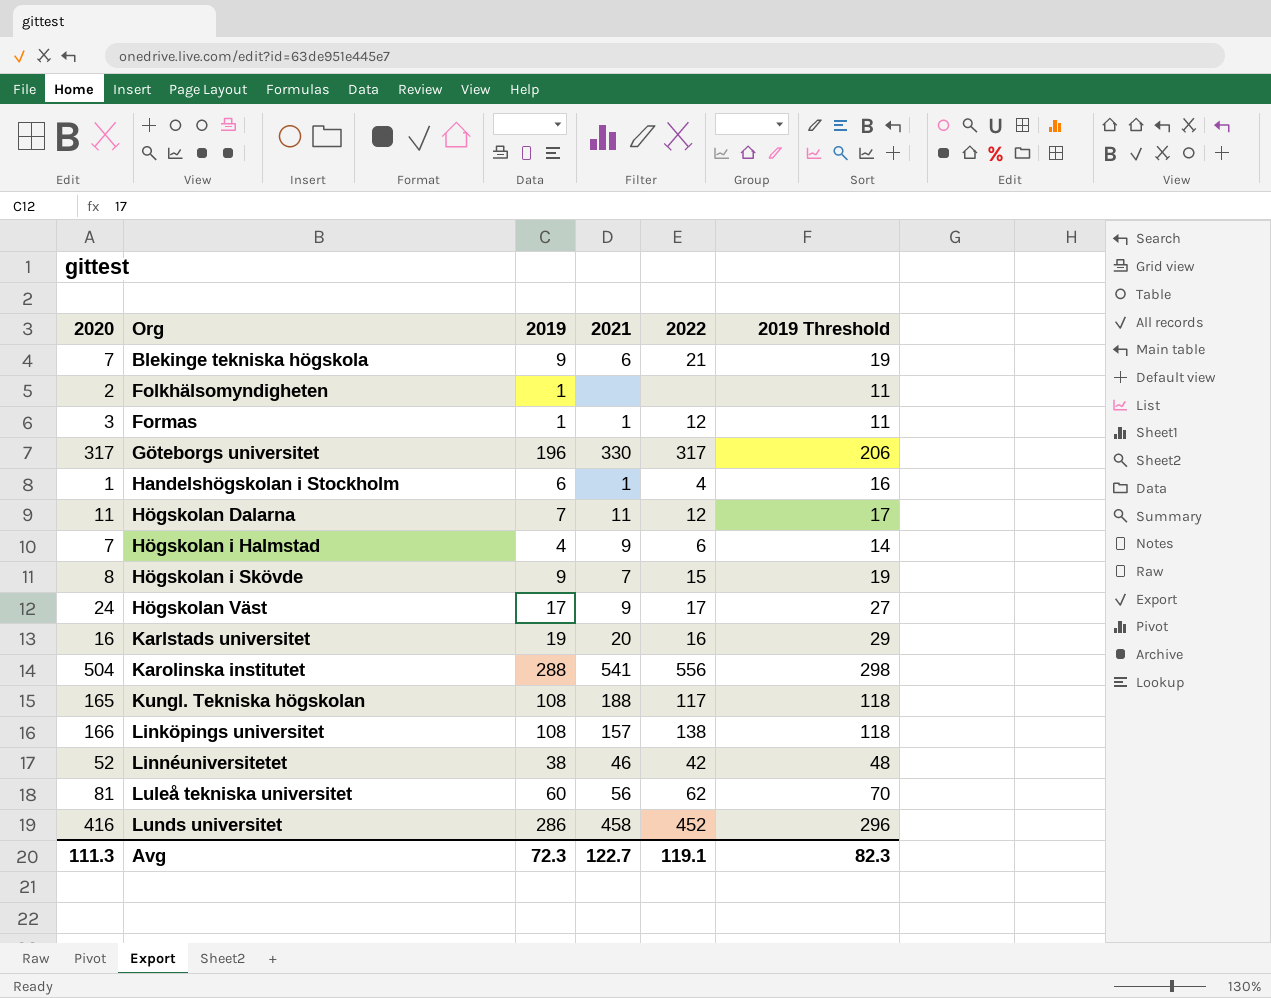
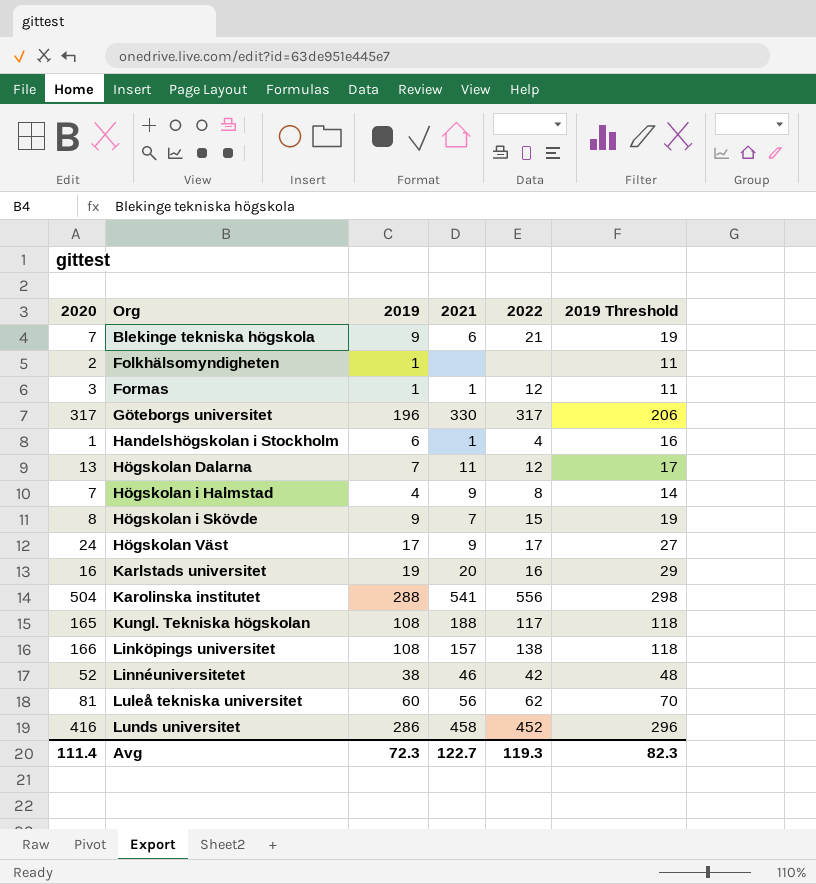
Högskolan Dalarna | 2020: 11 -> 13
Högskolan i Halmstad | 2022: 6 -> 8
Avg | 2020: 111.3 -> 111.4
Avg | 2022: 119.1 -> 119.3

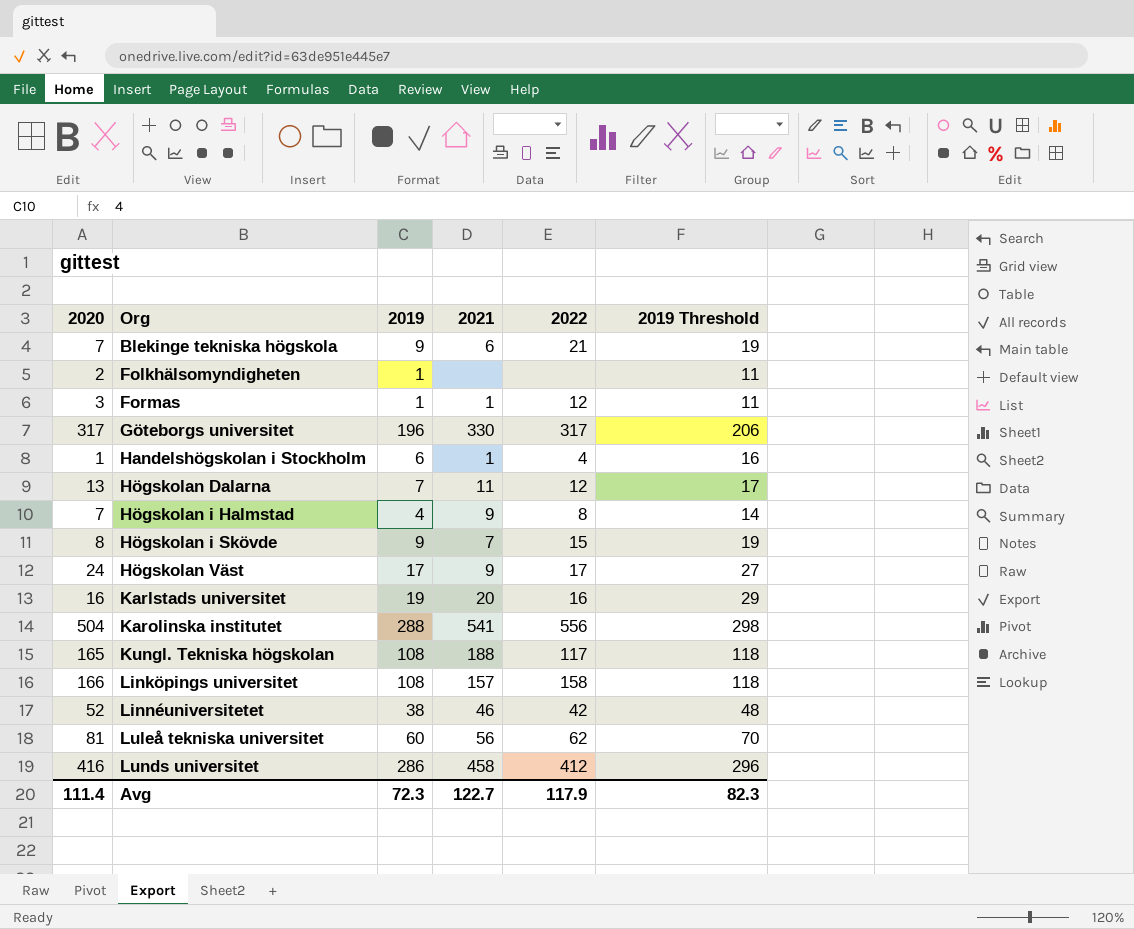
Linköpings universitet | 2022: 138 -> 158
Lunds universitet | 2022: 452 -> 412
Avg | 2022: 119.3 -> 117.9

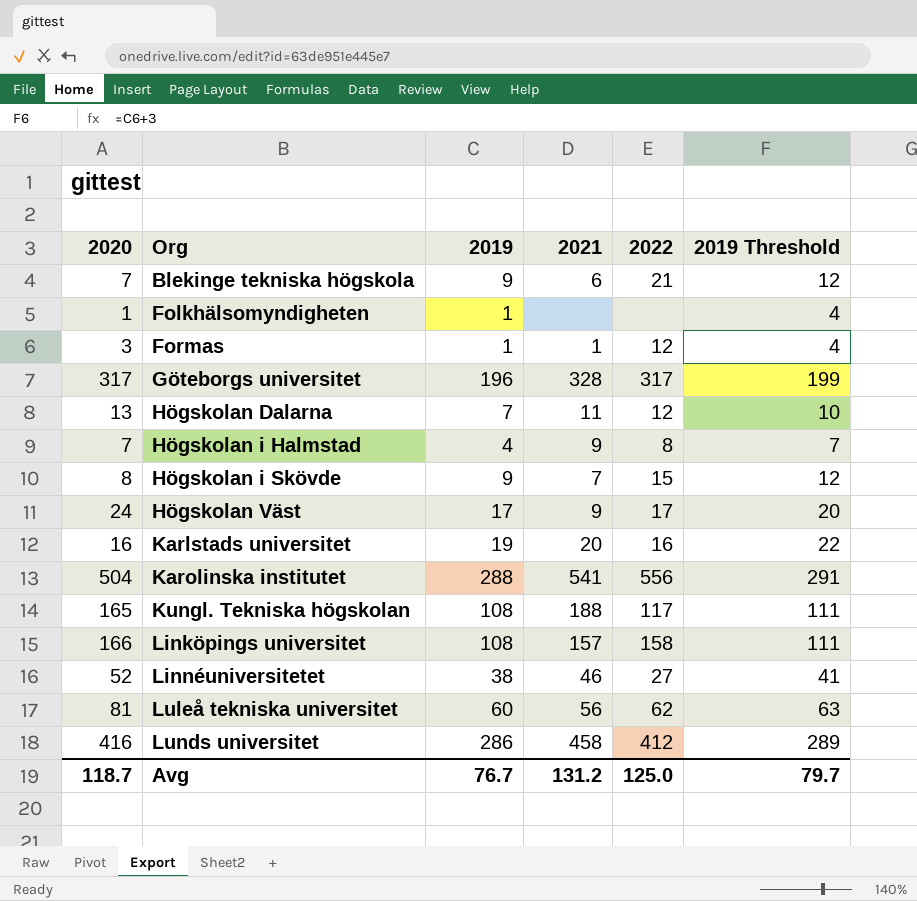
column 2019 Threshold | formula: [2019] + 10 -> [2019] + 3
row Handelshögskolan i Stockholm: 1 | 6 | 1 | 4 | 16 -> none
Folkhälsomyndigheten | 2020: 2 -> 1
Göteborgs universitet | 2021: 330 -> 328
Linnéuniversitetet | 2022: 42 -> 27
Avg | 2020: 111.4 -> 118.7
Avg | 2019: 72.3 -> 76.7
Avg | 2021: 122.7 -> 131.2
Avg | 2022: 117.9 -> 125.0
Avg | 2019 Threshold: 82.3 -> 79.7

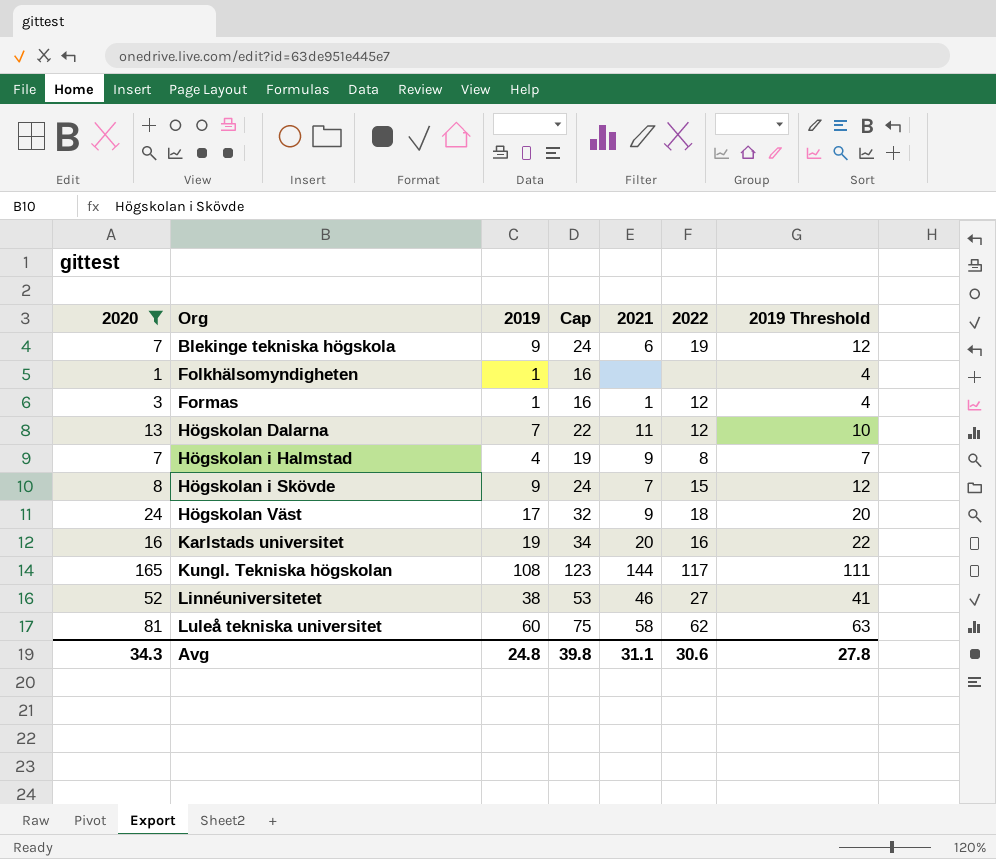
filter: none -> 2020 <= 165
column Cap | formula: none -> [2019] + 15
Blekinge tekniska högskola | 2022: 21 -> 19
Högskolan Väst | 2022: 17 -> 18
Kungl. Tekniska högskolan | 2021: 188 -> 144
Luleå tekniska universitet | 2021: 56 -> 58
Avg | 2020: 118.7 -> 34.3
Avg | 2019: 76.7 -> 24.8
Avg | 2021: 131.2 -> 31.1
Avg | 2022: 125.0 -> 30.6
Avg | 2019 Threshold: 79.7 -> 27.8

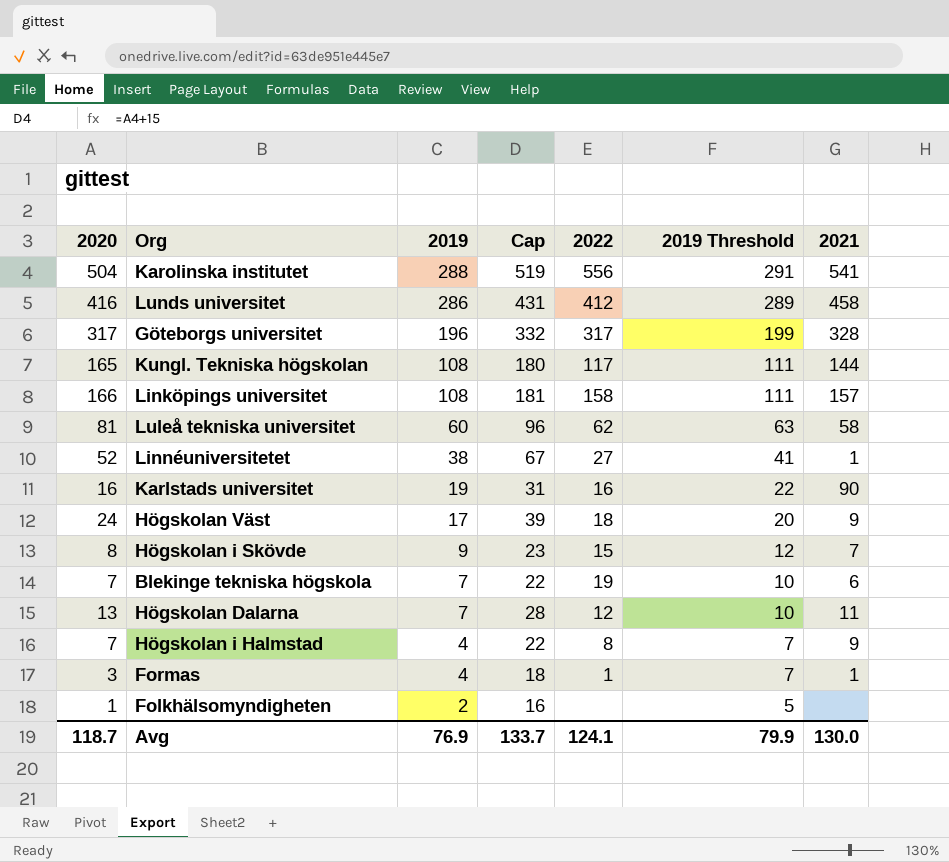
filter: 2020 <= 165 -> none
row order: Org ascending -> 2019 descending
column Cap | formula: [2019] + 15 -> [2020] + 15
column 2021 | position: 5 -> 7
Linnéuniversitetet | 2021: 46 -> 1
Karlstads universitet | 2021: 20 -> 90
Blekinge tekniska högskola | 2019: 9 -> 7
Blekinge tekniska högskola | 2019 Threshold: 12 -> 10
Formas | 2019: 1 -> 4
Formas | 2022: 12 -> 1
Formas | 2019 Threshold: 4 -> 7
Folkhälsomyndigheten | 2019: 1 -> 2
Folkhälsomyndigheten | 2019 Threshold: 4 -> 5
Avg | 2020: 34.3 -> 118.7
Avg | 2019: 24.8 -> 76.9
Avg | Cap: 39.8 -> 133.7
Avg | 2022: 30.6 -> 124.1
Avg | 2019 Threshold: 27.8 -> 79.9
Avg | 2021: 31.1 -> 130.0

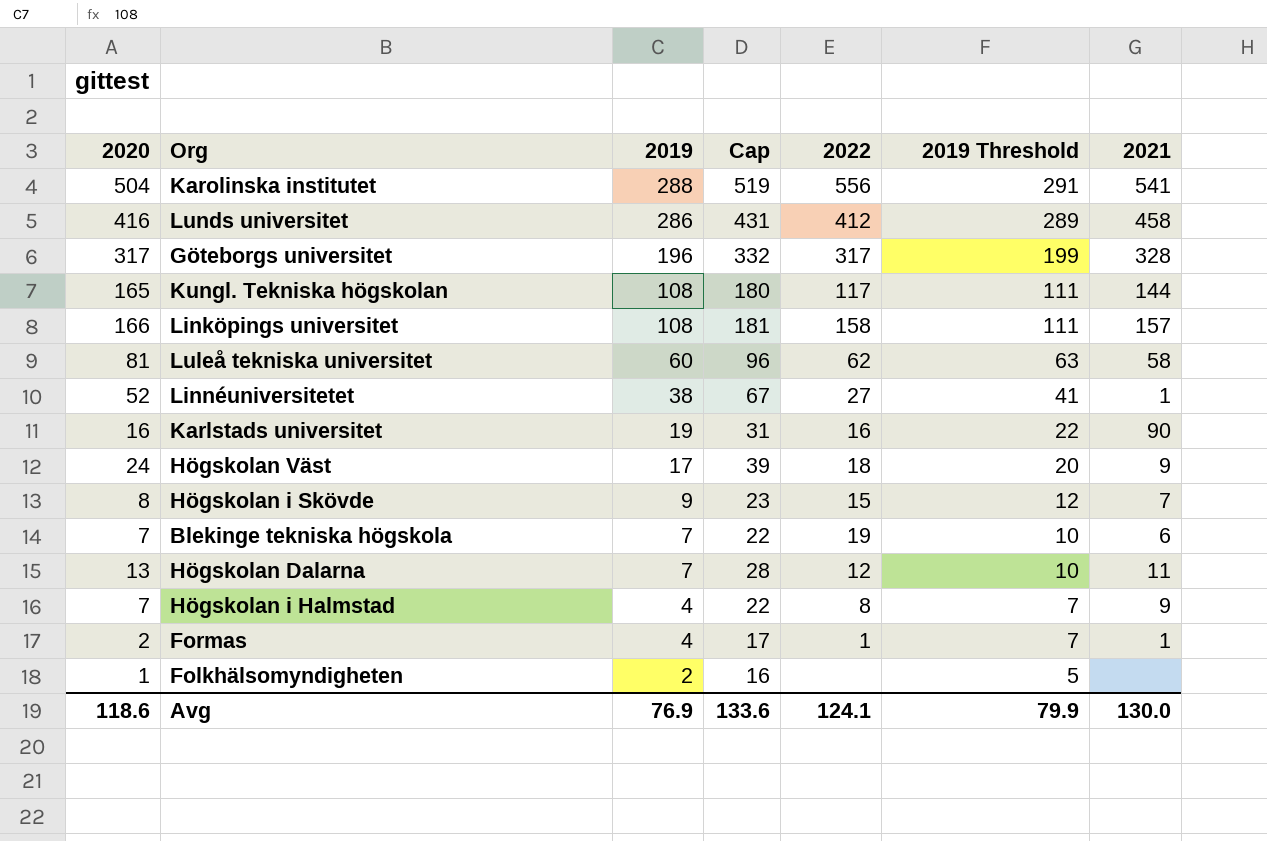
Formas | 2020: 3 -> 2
Formas | Cap: 18 -> 17
Avg | 2020: 118.7 -> 118.6
Avg | Cap: 133.7 -> 133.6

